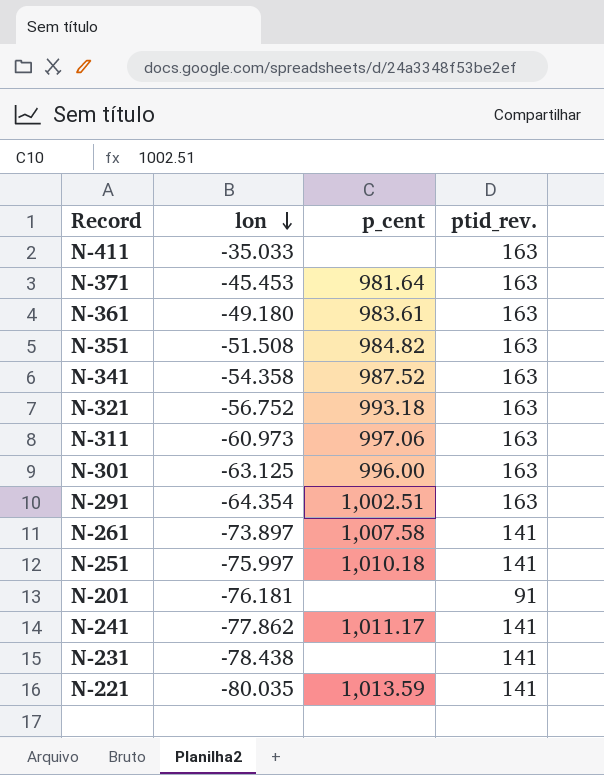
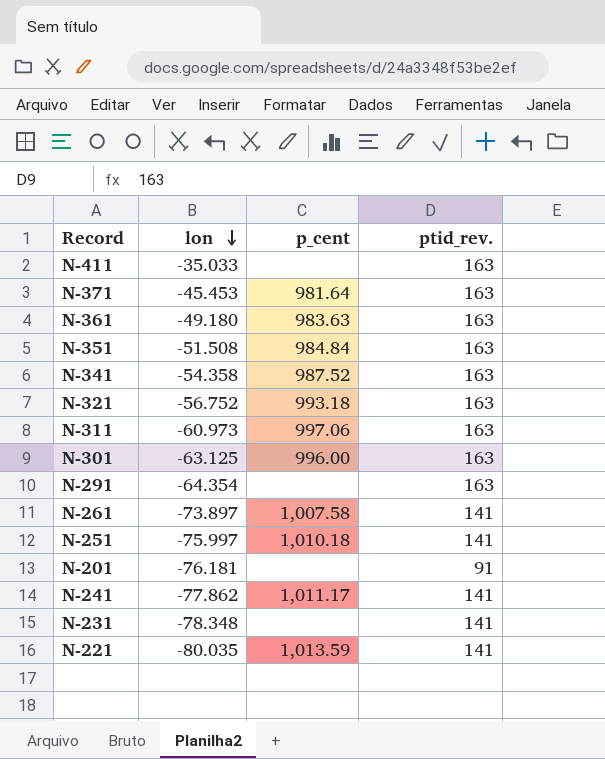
N-361 | p_cent: 983.61 -> 983.63
N-351 | p_cent: 984.82 -> 984.84
N-291 | p_cent: 1,002.51 -> none
N-231 | lon: -78.438 -> -78.348

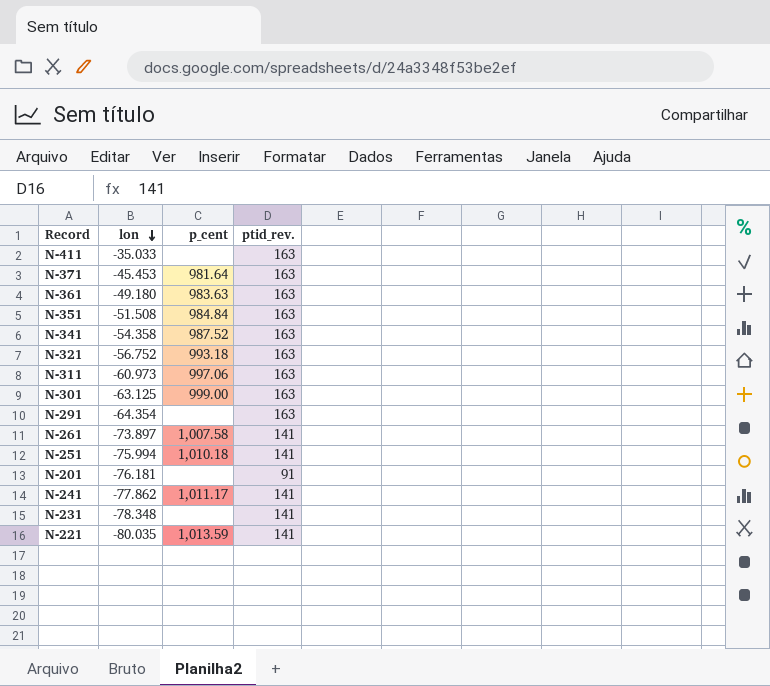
N-301 | p_cent: 996.00 -> 999.00
N-251 | lon: -75.997 -> -75.994

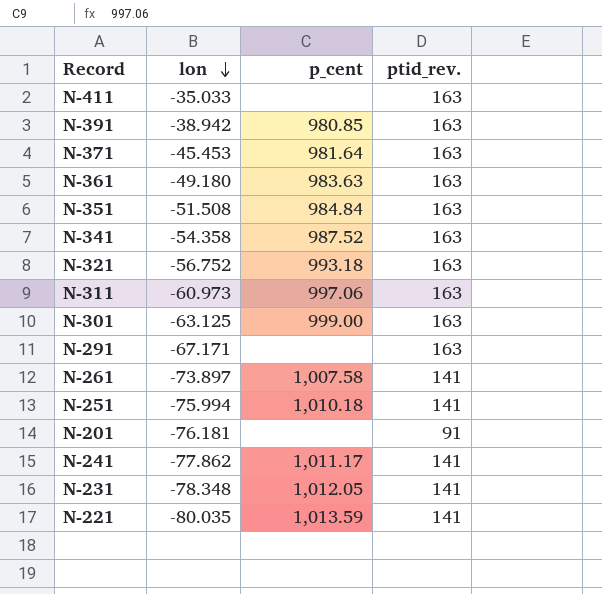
row N-391: none -> -38.942 | 980.85 | 163
N-291 | lon: -64.354 -> -67.171
N-231 | p_cent: none -> 1,012.05

